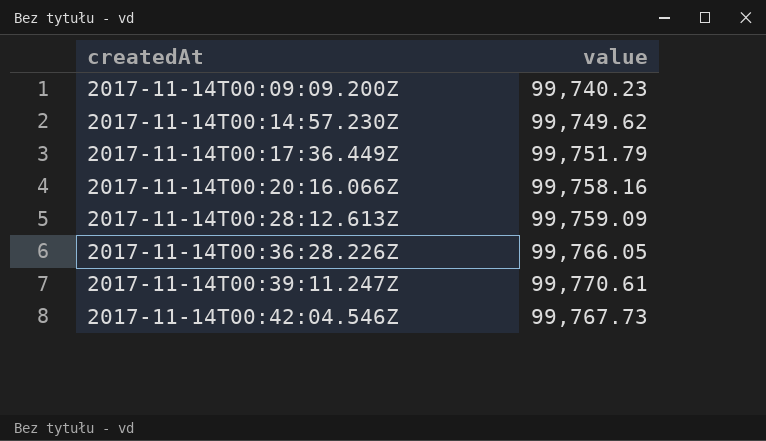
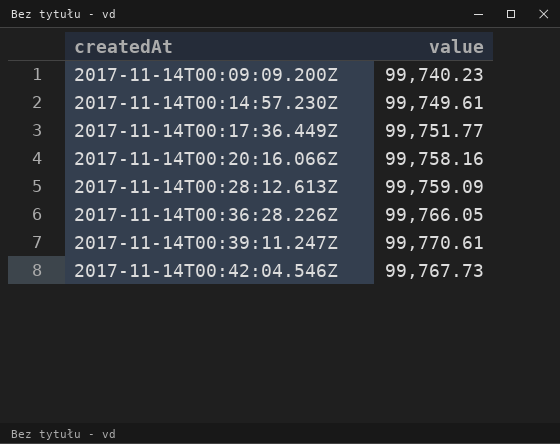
2017-11-14T00:14:57.230Z | value: 99,749.62 -> 99,749.61
2017-11-14T00:17:36.449Z | value: 99,751.79 -> 99,751.77

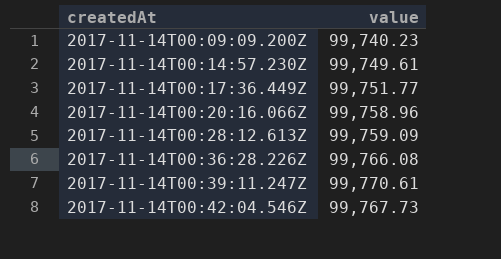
2017-11-14T00:20:16.066Z | value: 99,758.16 -> 99,758.96
2017-11-14T00:36:28.226Z | value: 99,766.05 -> 99,766.08

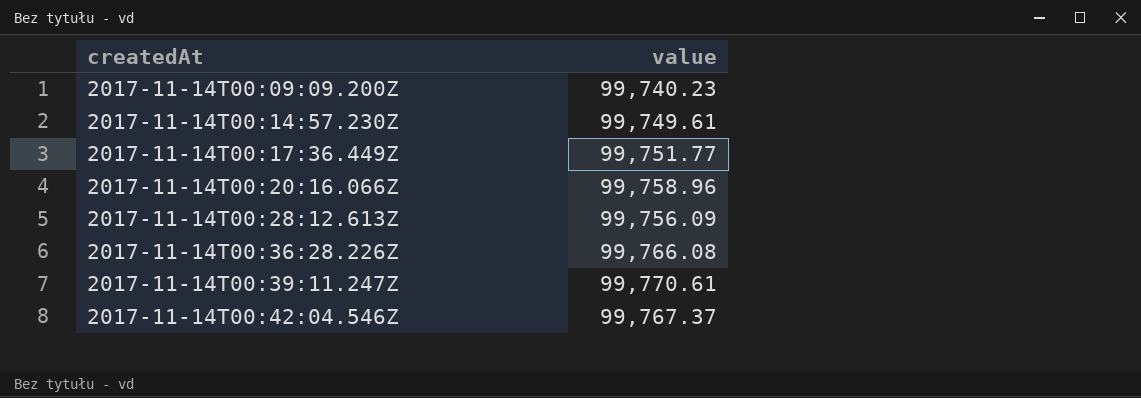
2017-11-14T00:28:12.613Z | value: 99,759.09 -> 99,756.09
2017-11-14T00:42:04.546Z | value: 99,767.73 -> 99,767.37

